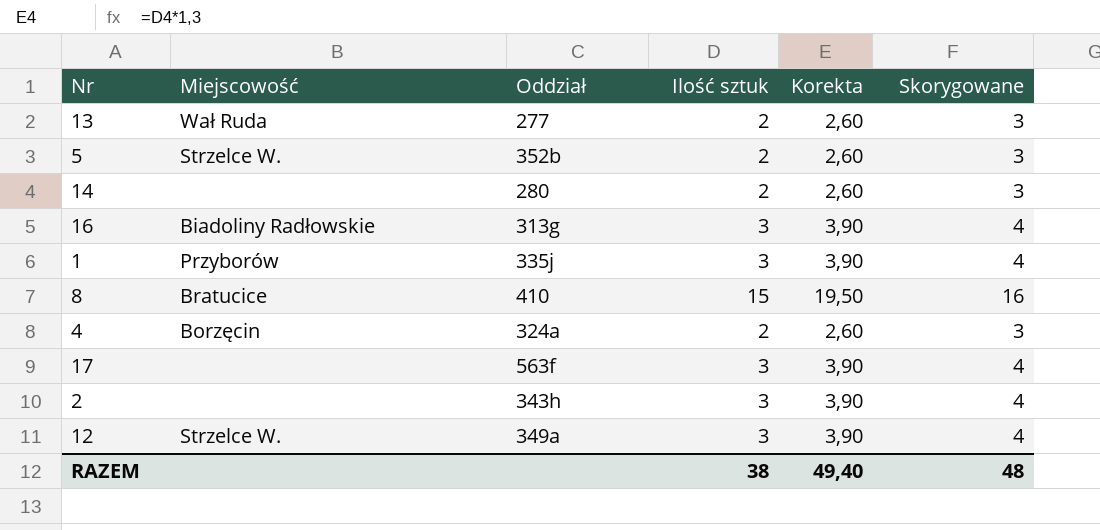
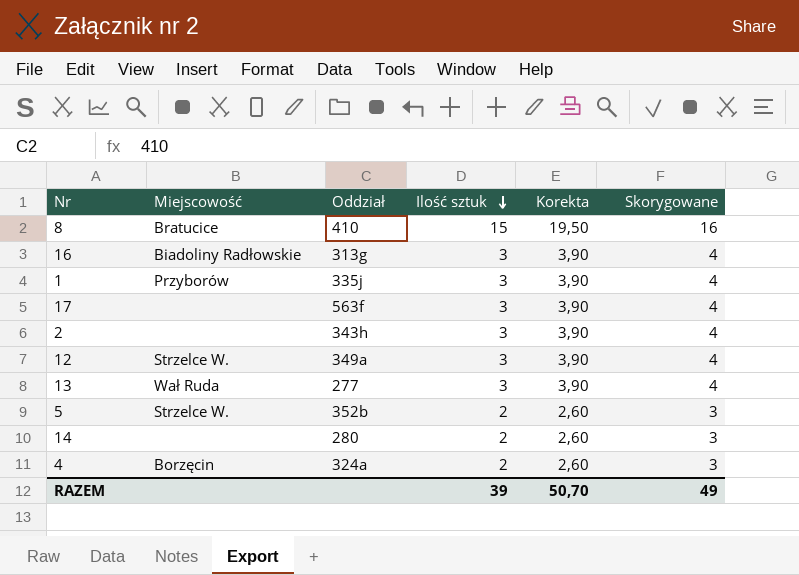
row order: none -> Ilość sztuk descending
13 | Ilość sztuk: 2 -> 3
13 | Korekta: 2,60 -> 3,90
13 | Skorygowane: 3 -> 4
RAZEM | Ilość sztuk: 38 -> 39
RAZEM | Korekta: 49,40 -> 50,70
RAZEM | Skorygowane: 48 -> 49

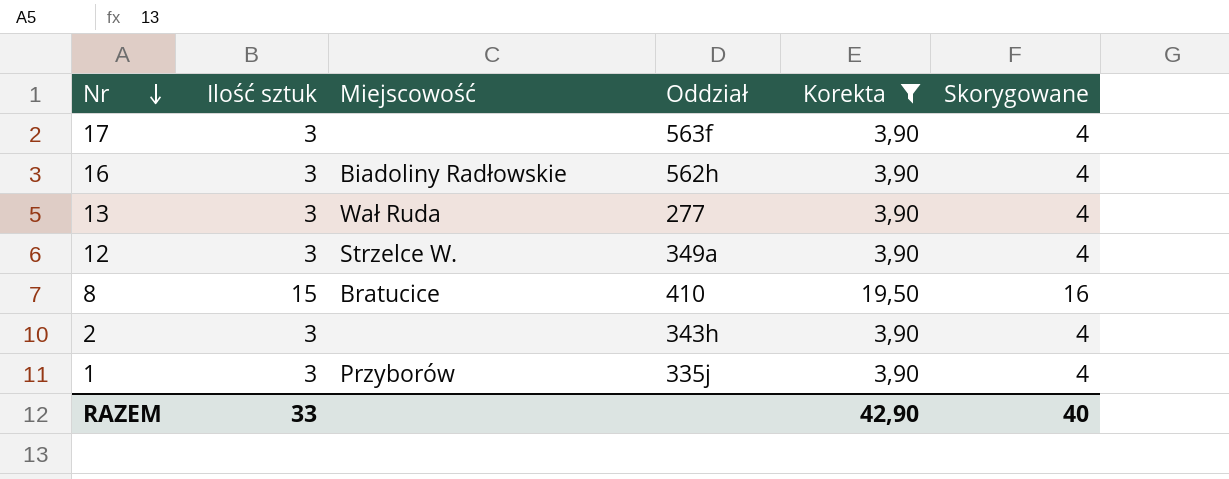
filter: none -> Korekta != 2,60
row order: Ilość sztuk descending -> Nr descending
column Ilość sztuk | position: 4 -> 2
16 | Oddział: 313g -> 562h
RAZEM | Ilość sztuk: 39 -> 33
RAZEM | Korekta: 50,70 -> 42,90
RAZEM | Skorygowane: 49 -> 40

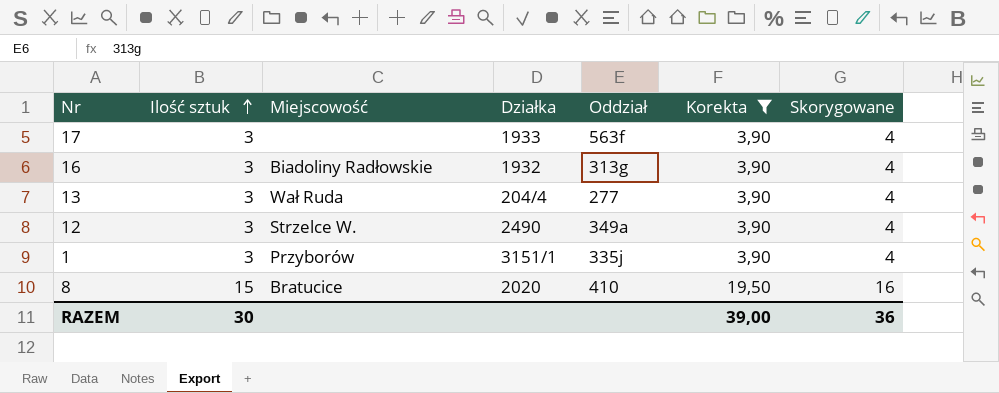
row order: Nr descending -> Ilość sztuk ascending
column Działka | position: none -> 4
row 2: 3 | none | 343h | 3,90 | 4 -> none
16 | Oddział: 562h -> 313g
RAZEM | Ilość sztuk: 33 -> 30
RAZEM | Korekta: 42,90 -> 39,00
RAZEM | Skorygowane: 40 -> 36

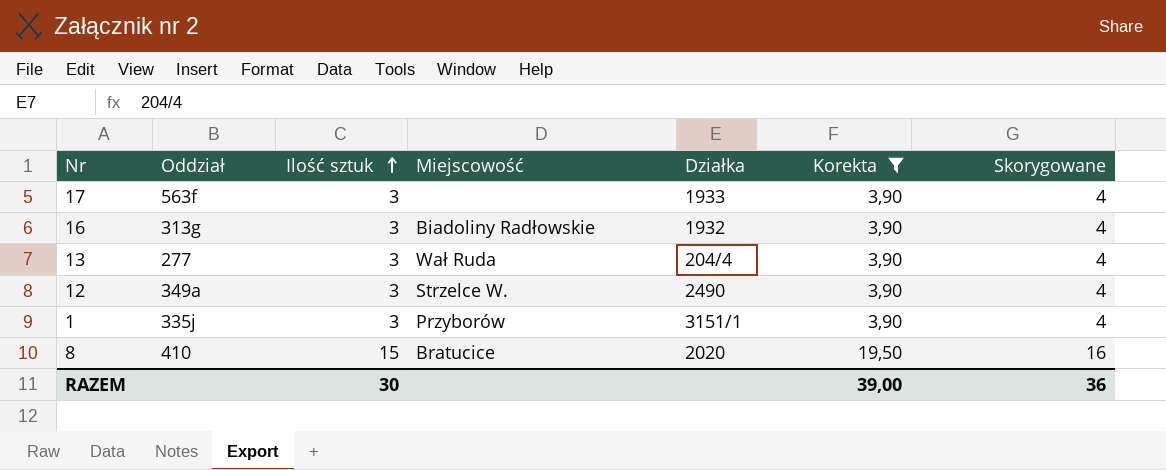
column Oddział | position: 5 -> 2

